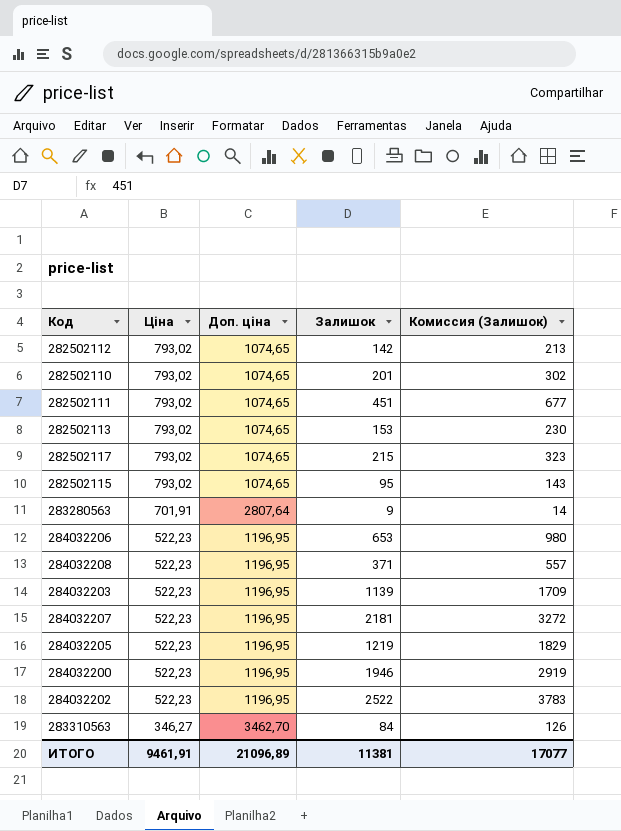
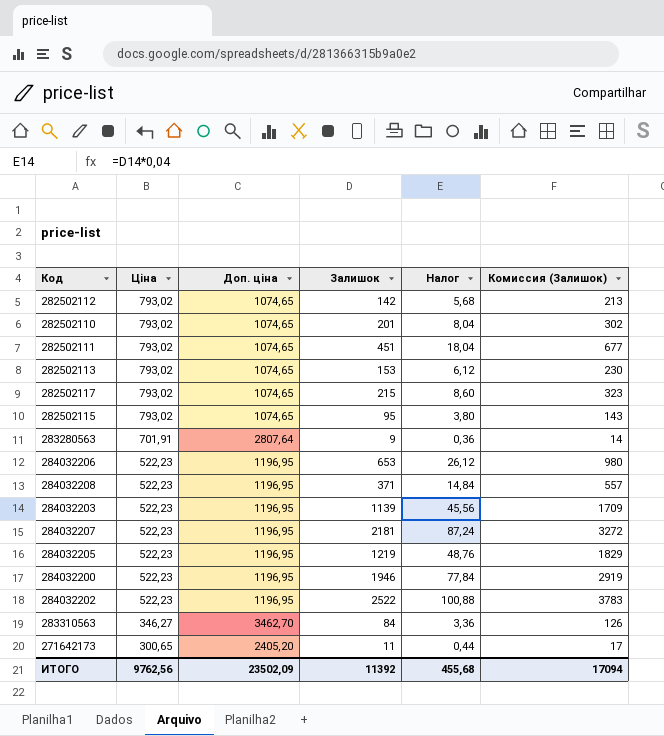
column Налог | formula: none -> [Залишок] * 0,04
row 271642173: none -> 300,65 | 2405,20 | 11 | 0,44 | 17
ИТОГО | Ціна: 9461,91 -> 9762,56
ИТОГО | Доп. ціна: 21096,89 -> 23502,09
ИТОГО | Залишок: 11381 -> 11392
ИТОГО | Комиссия (Залишок): 17077 -> 17094

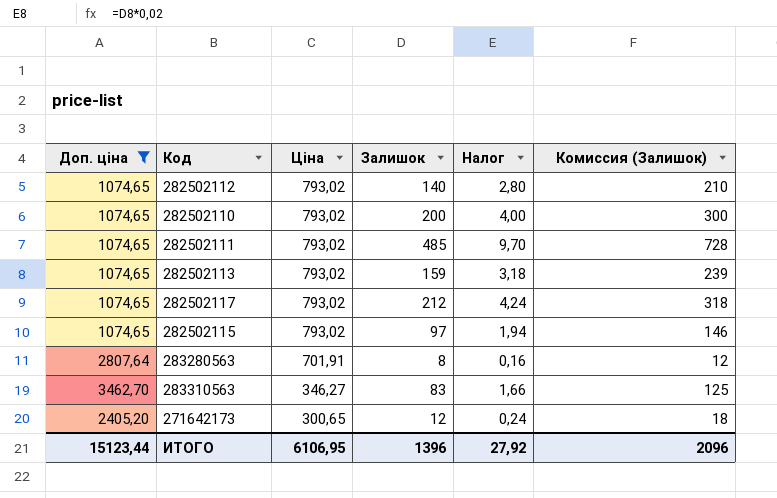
filter: none -> Доп. ціна != 1196,95
column Доп. ціна | position: 3 -> 1
column Налог | formula: [Залишок] * 0,04 -> [Залишок] * 0,02
282502112 | Залишок: 142 -> 140
282502112 | Комиссия (Залишок): 213 -> 210
282502110 | Залишок: 201 -> 200
282502110 | Комиссия (Залишок): 302 -> 300
282502111 | Залишок: 451 -> 485
282502111 | Комиссия (Залишок): 677 -> 728
282502113 | Залишок: 153 -> 159
282502113 | Комиссия (Залишок): 230 -> 239
282502117 | Залишок: 215 -> 212
282502117 | Комиссия (Залишок): 323 -> 318
282502115 | Залишок: 95 -> 97
282502115 | Комиссия (Залишок): 143 -> 146
283280563 | Залишок: 9 -> 8
283280563 | Комиссия (Залишок): 14 -> 12
283310563 | Залишок: 84 -> 83
283310563 | Комиссия (Залишок): 126 -> 125
271642173 | Залишок: 11 -> 12
271642173 | Комиссия (Залишок): 17 -> 18
ИТОГО | Доп. ціна: 23502,09 -> 15123,44
ИТОГО | Ціна: 9762,56 -> 6106,95
ИТОГО | Залишок: 11392 -> 1396
ИТОГО | Налог: 455,68 -> 27,92
ИТОГО | Комиссия (Залишок): 17094 -> 2096

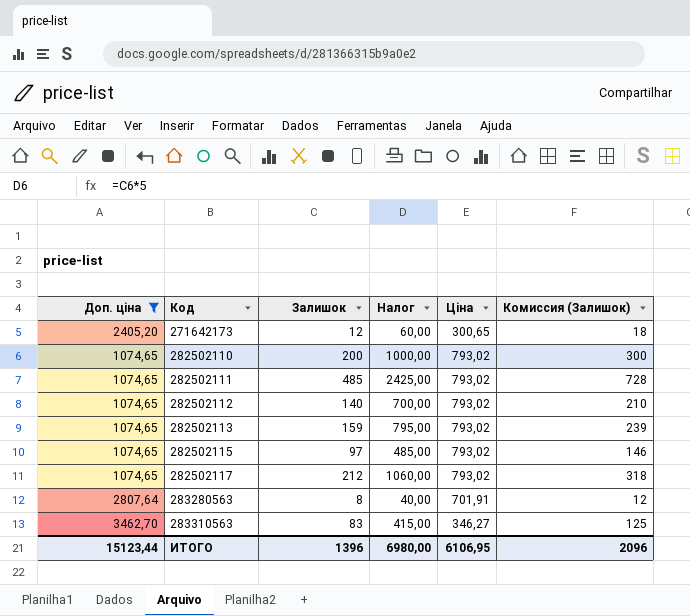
row order: Ціна descending -> Код ascending
column Налог | formula: [Залишок] * 0,02 -> [Залишок] * 5
column Ціна | position: 3 -> 5
ИТОГО | Налог: 27,92 -> 6980,00

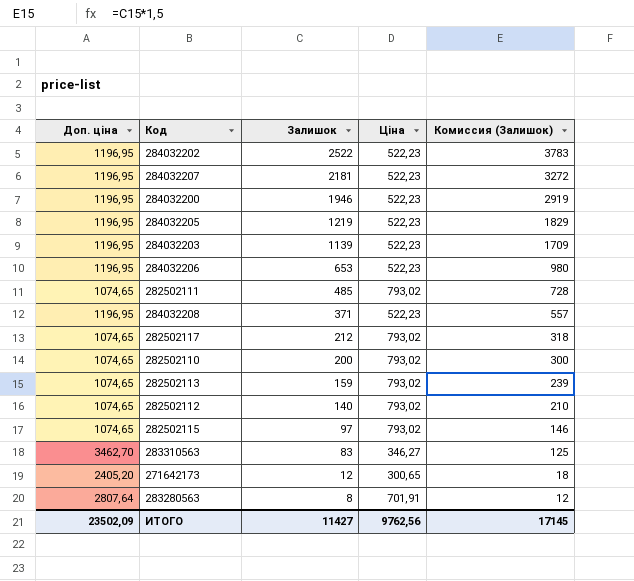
filter: Доп. ціна != 1196,95 -> none
row order: Код ascending -> Залишок descending
column Налог | formula: [Залишок] * 5 -> none
ИТОГО | Доп. ціна: 15123,44 -> 23502,09
ИТОГО | Залишок: 1396 -> 11427
ИТОГО | Ціна: 6106,95 -> 9762,56
ИТОГО | Комиссия (Залишок): 2096 -> 17145

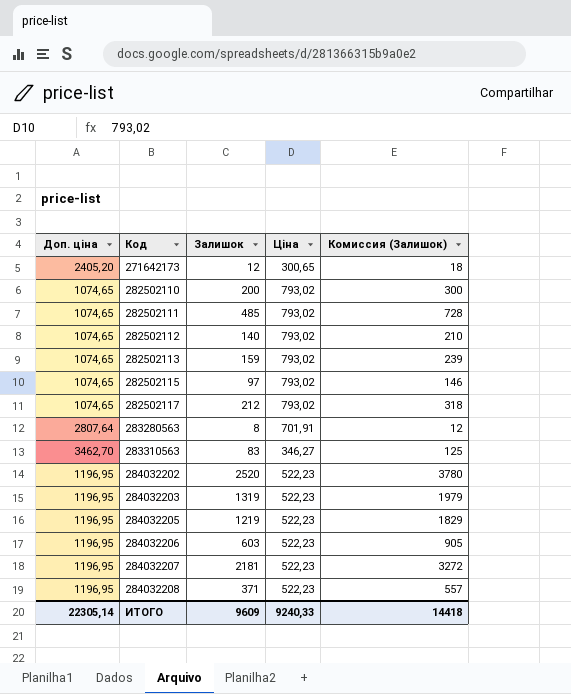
row order: Залишок descending -> Код ascending
row 284032200: 1196,95 | 1946 | 522,23 | 2919 -> none
284032202 | Залишок: 2522 -> 2520
284032202 | Комиссия (Залишок): 3783 -> 3780
284032203 | Залишок: 1139 -> 1319
284032203 | Комиссия (Залишок): 1709 -> 1979
284032206 | Залишок: 653 -> 603
284032206 | Комиссия (Залишок): 980 -> 905
ИТОГО | Доп. ціна: 23502,09 -> 22305,14
ИТОГО | Залишок: 11427 -> 9609
ИТОГО | Ціна: 9762,56 -> 9240,33
ИТОГО | Комиссия (Залишок): 17145 -> 14418

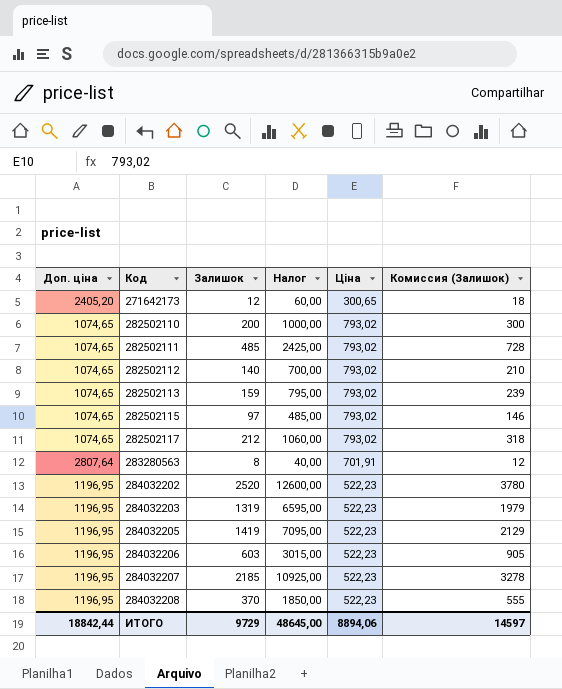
column Налог | formula: none -> [Залишок] * 5
row 283310563: 3462,70 | 83 | 346,27 | 125 -> none
284032205 | Залишок: 1219 -> 1419
284032205 | Комиссия (Залишок): 1829 -> 2129
284032207 | Залишок: 2181 -> 2185
284032207 | Комиссия (Залишок): 3272 -> 3278
284032208 | Залишок: 371 -> 370
284032208 | Комиссия (Залишок): 557 -> 555
ИТОГО | Доп. ціна: 22305,14 -> 18842,44
ИТОГО | Залишок: 9609 -> 9729
ИТОГО | Ціна: 9240,33 -> 8894,06
ИТОГО | Комиссия (Залишок): 14418 -> 14597

